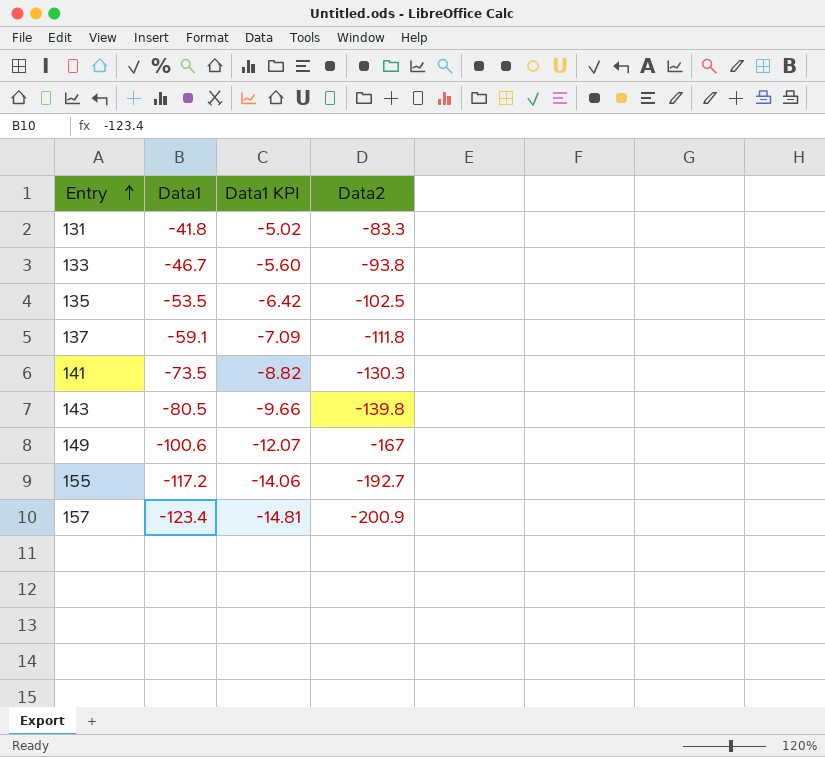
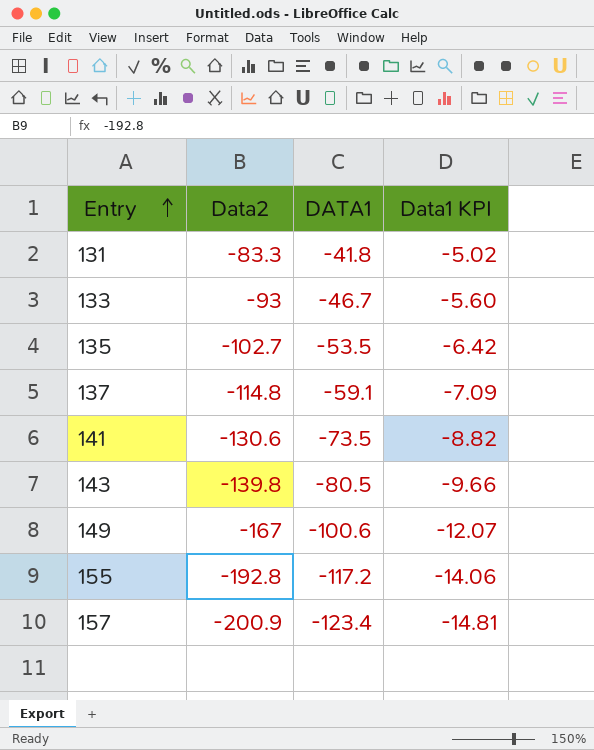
column Data2 | position: 4 -> 2
column name: Data1 -> DATA1
133 | Data2: -93.8 -> -93
135 | Data2: -102.5 -> -102.7
137 | Data2: -111.8 -> -114.8
141 | Data2: -130.3 -> -130.6
155 | Data2: -192.7 -> -192.8

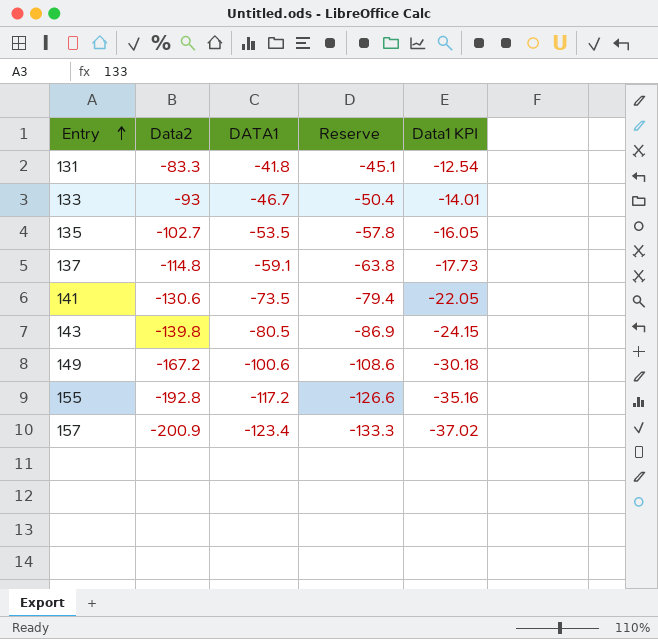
column Reserve | formula: none -> [DATA1] * 1.08
column Data1 KPI | formula: [DATA1] * 0.12 -> [DATA1] * 0.3
149 | Data2: -167 -> -167.2

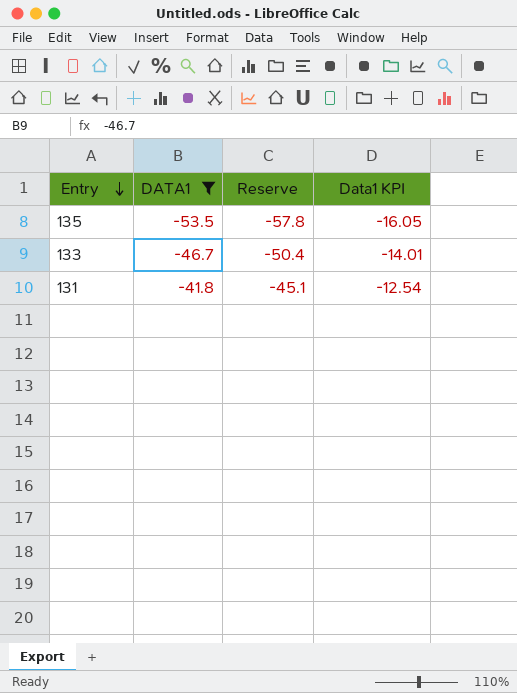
filter: none -> DATA1 >= -53.5
row order: Entry ascending -> Entry descending
column Data2 | position: 2 -> none

